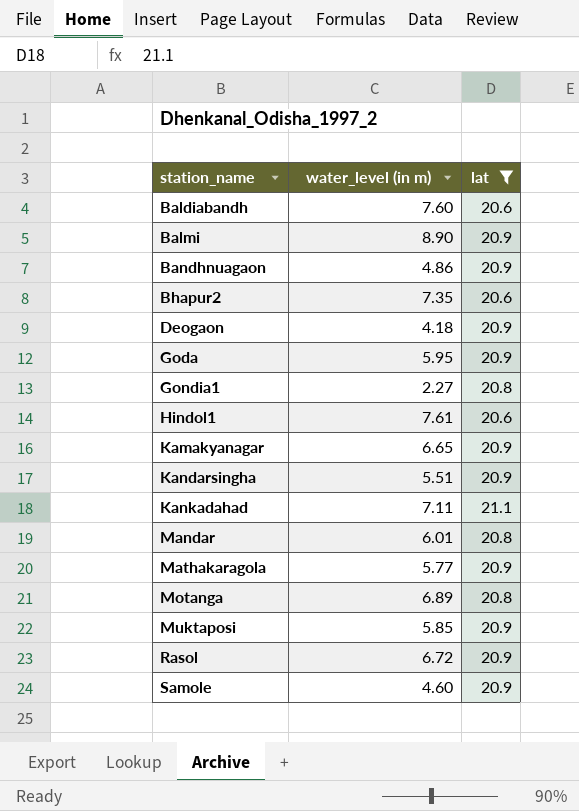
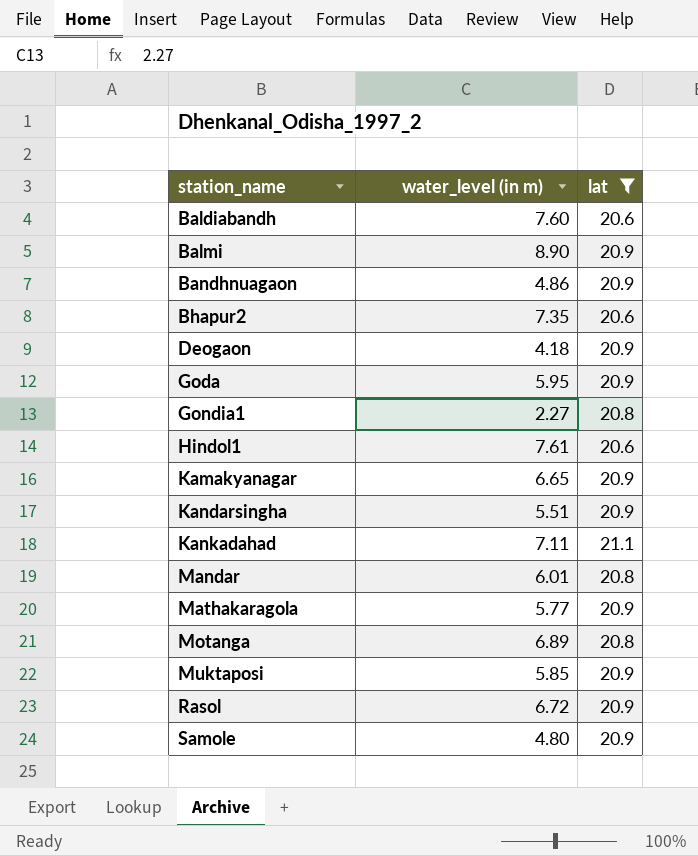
Samole | water_level (in m): 4.60 -> 4.80

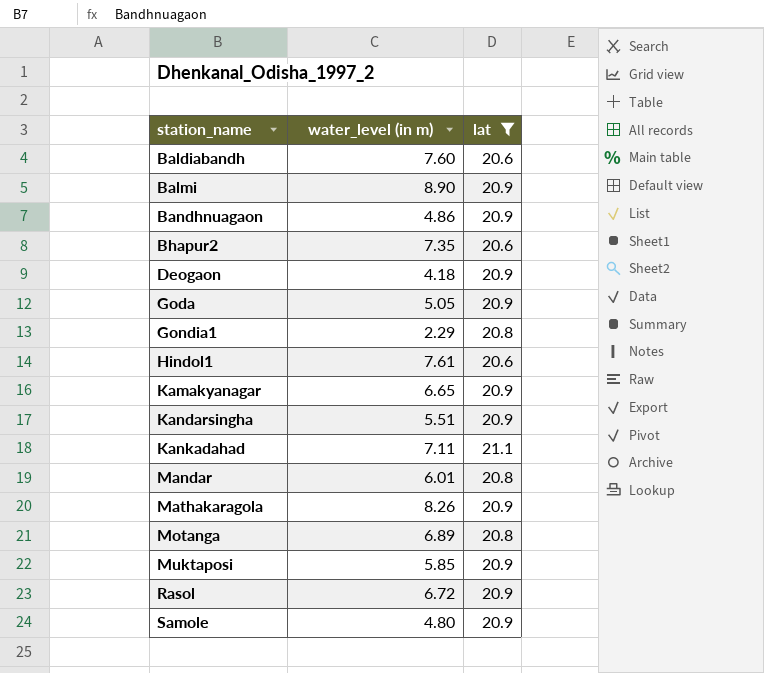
Goda | water_level (in m): 5.95 -> 5.05
Gondia1 | water_level (in m): 2.27 -> 2.29
Mathakaragola | water_level (in m): 5.77 -> 8.26

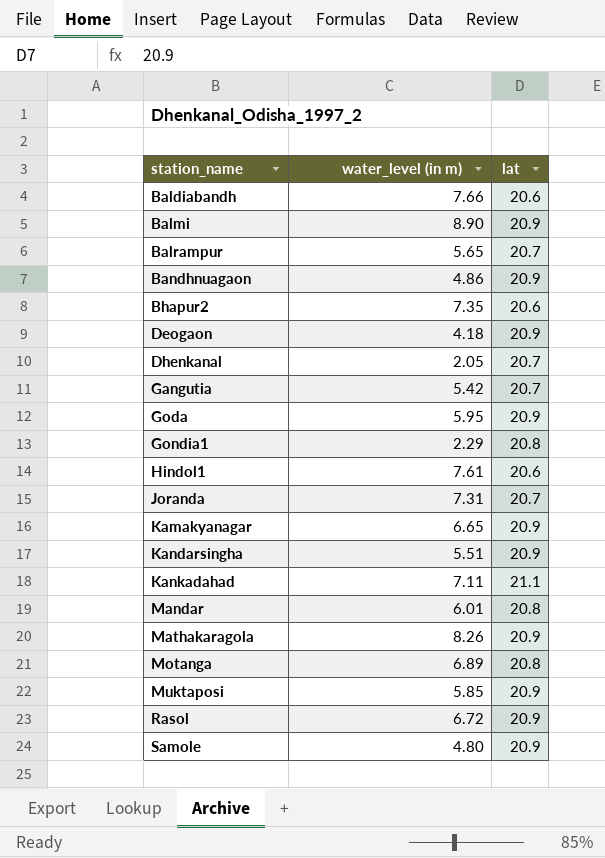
filter: lat != 20.7 -> none
Baldiabandh | water_level (in m): 7.60 -> 7.66
Goda | water_level (in m): 5.05 -> 5.95

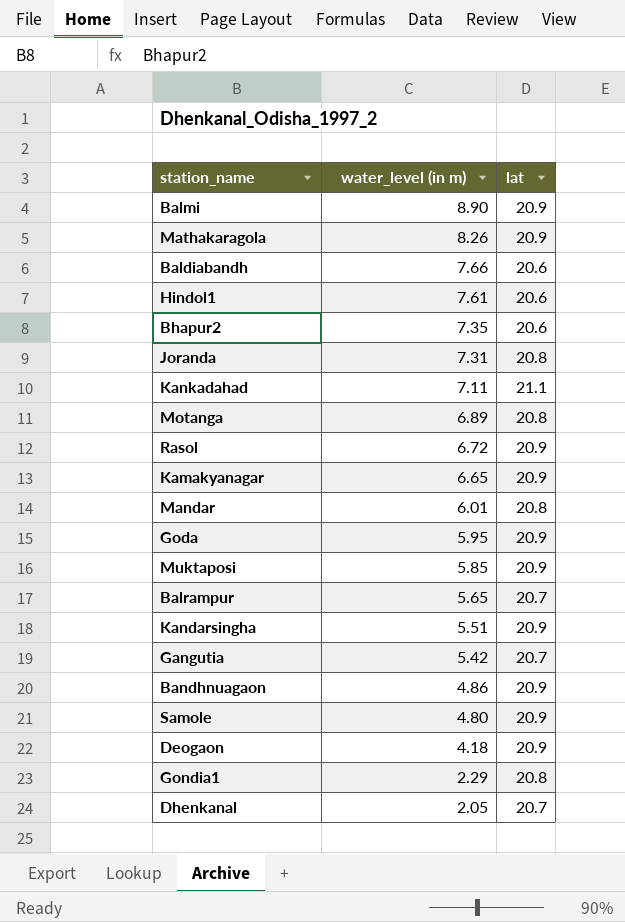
row order: station_name ascending -> water_level (in m) descending
Joranda | lat: 20.7 -> 20.8

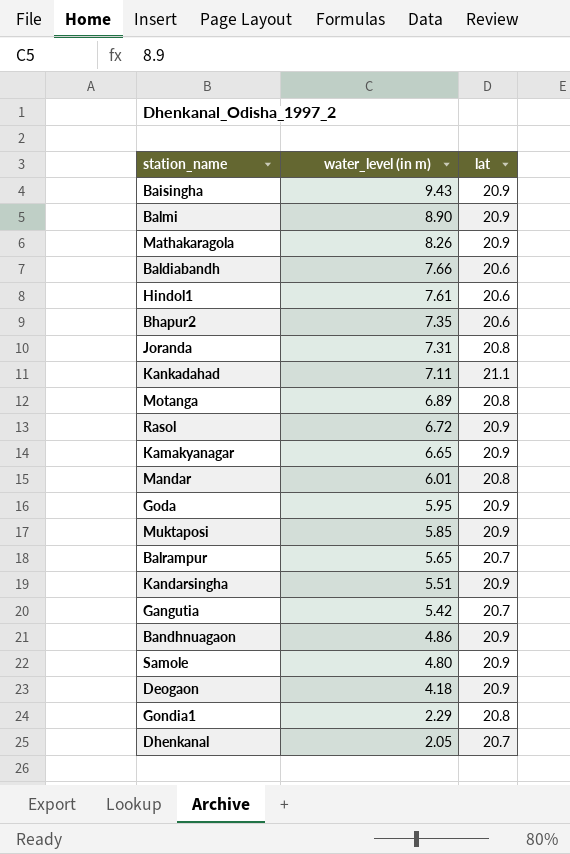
row Baisingha: none -> 9.43 | 20.9

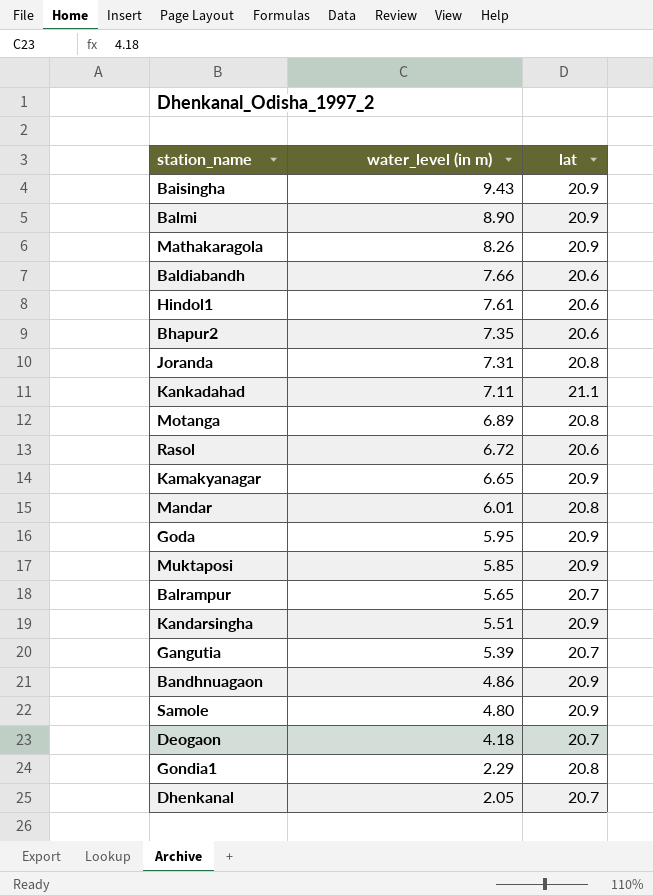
Rasol | lat: 20.9 -> 20.6
Gangutia | water_level (in m): 5.42 -> 5.39
Deogaon | lat: 20.9 -> 20.7

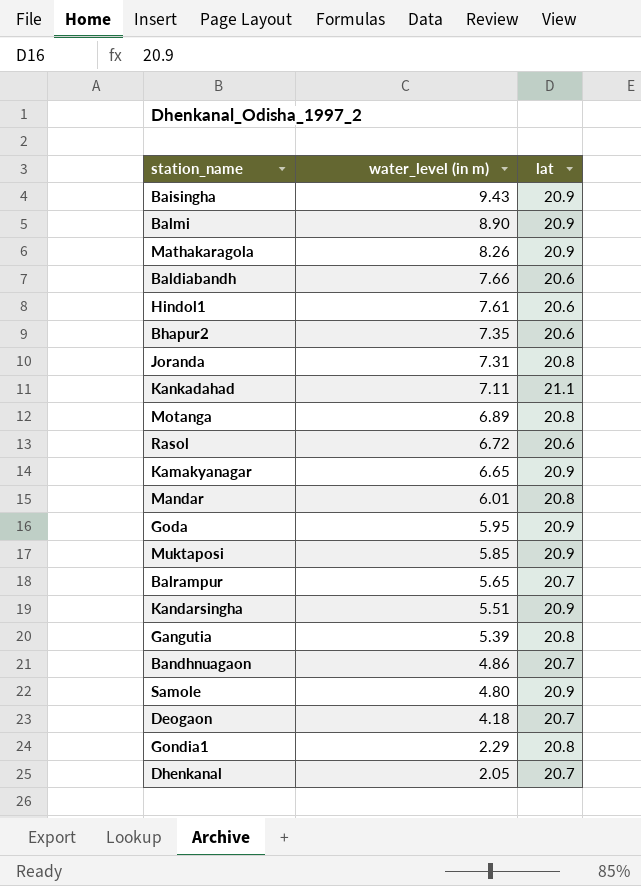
Gangutia | lat: 20.7 -> 20.8
Bandhnuagaon | lat: 20.9 -> 20.7

